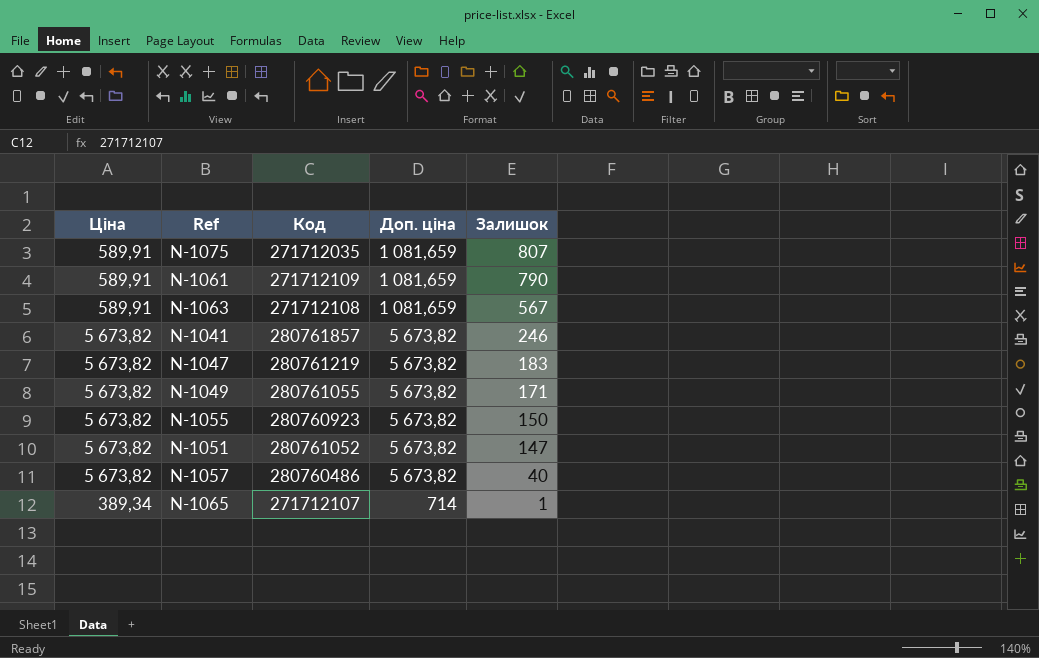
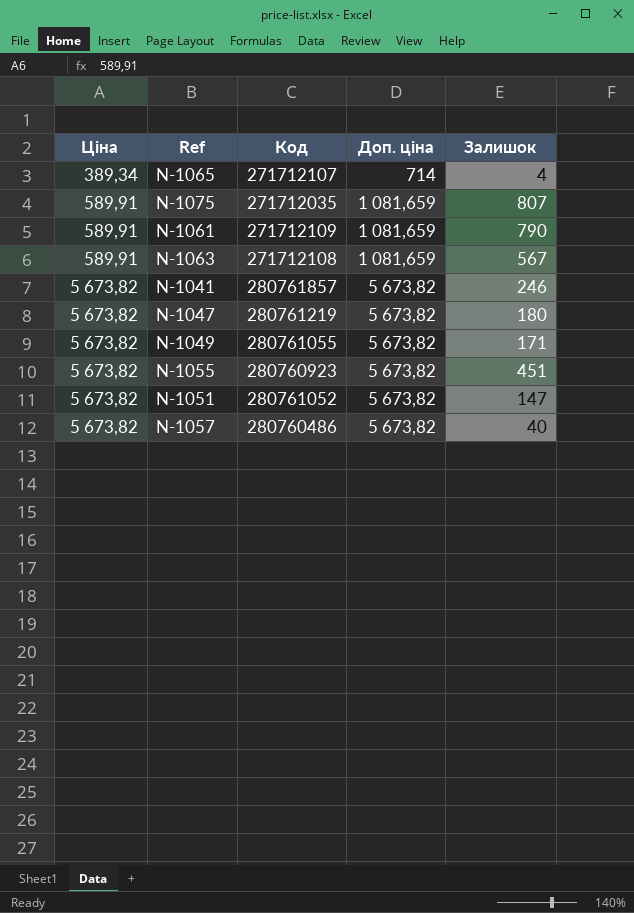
row order: Залишок descending -> Ціна ascending
N-1065 | Залишок: 1 -> 4
N-1047 | Залишок: 183 -> 180
N-1055 | Залишок: 150 -> 451

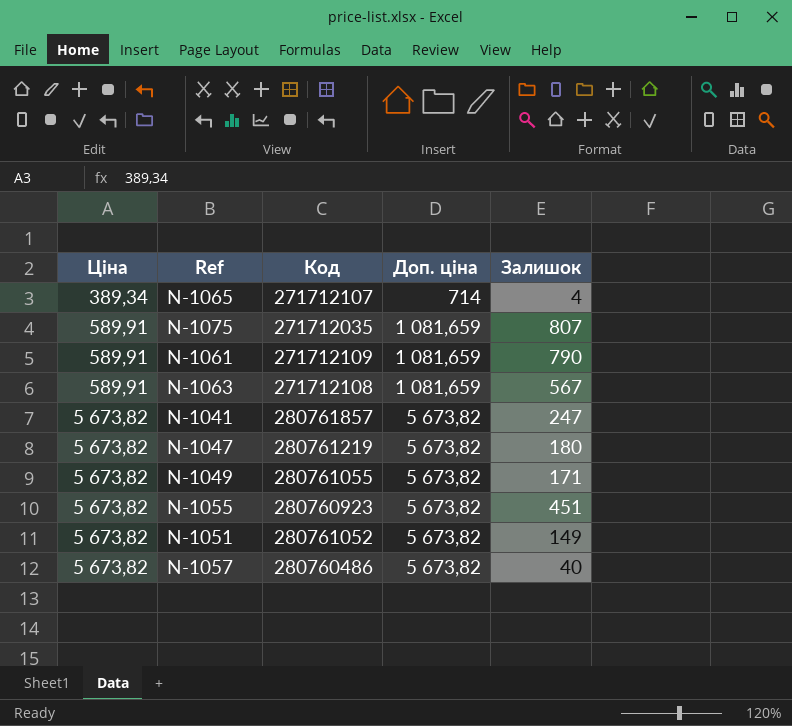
N-1041 | Залишок: 246 -> 247
N-1051 | Залишок: 147 -> 149

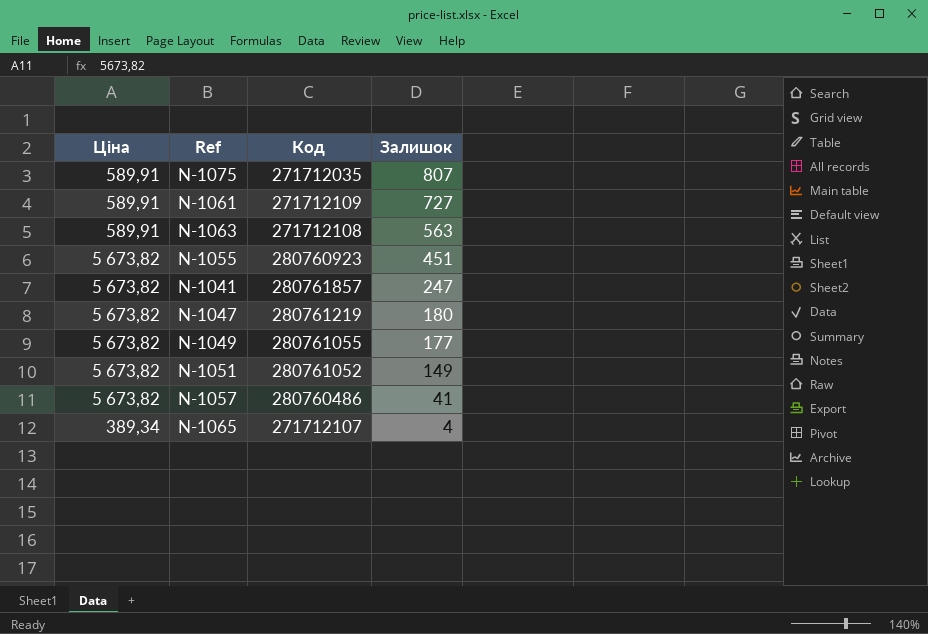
row order: Ціна ascending -> Залишок descending
column Доп. ціна | position: 4 -> none
N-1061 | Залишок: 790 -> 727
N-1063 | Залишок: 567 -> 563
N-1049 | Залишок: 171 -> 177
N-1057 | Залишок: 40 -> 41

